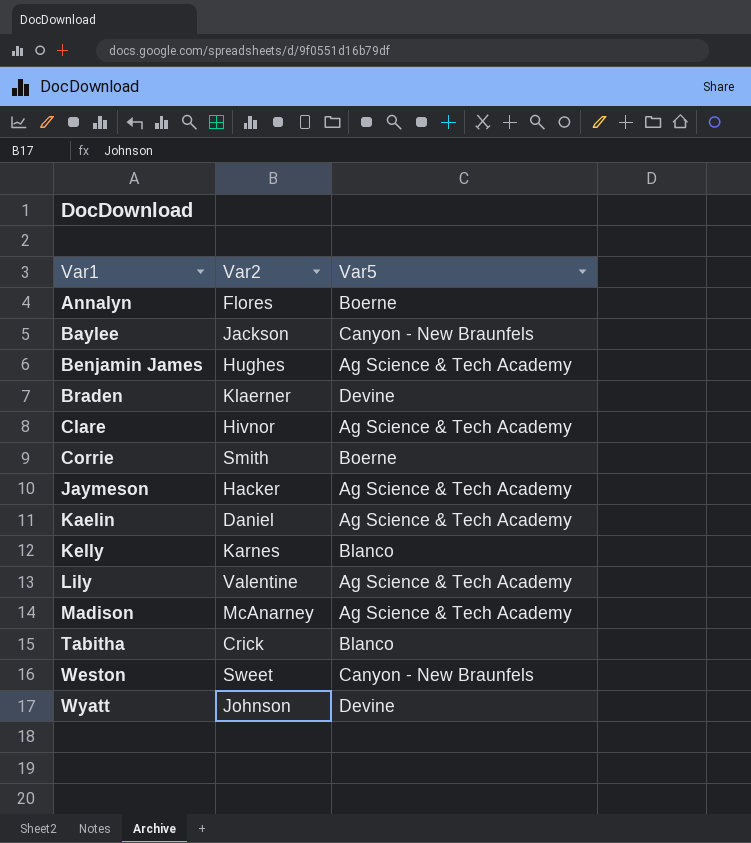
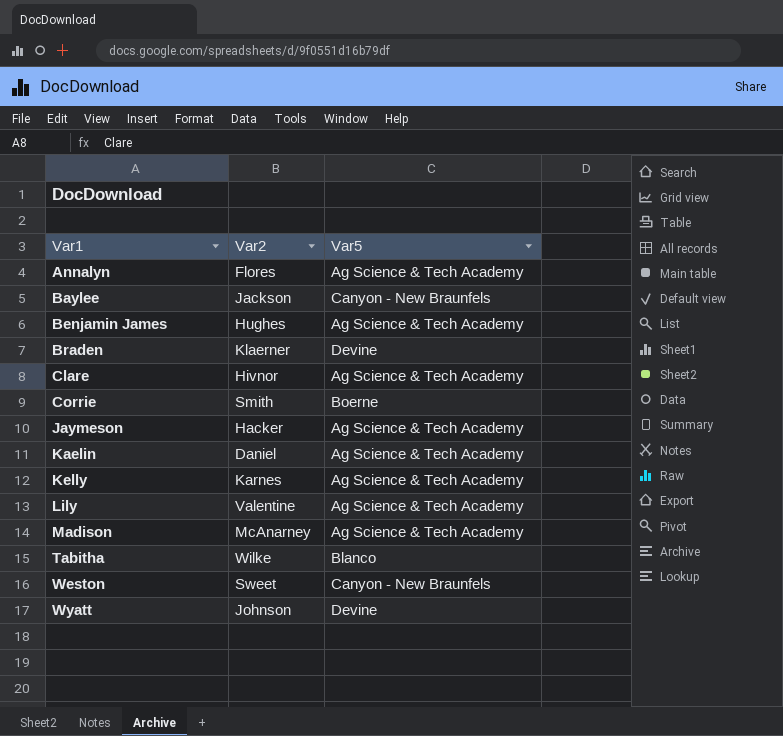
Annalyn | Var5: Boerne -> Ag Science & Tech Academy
Kelly | Var5: Blanco -> Ag Science & Tech Academy
Tabitha | Var2: Crick -> Wilke

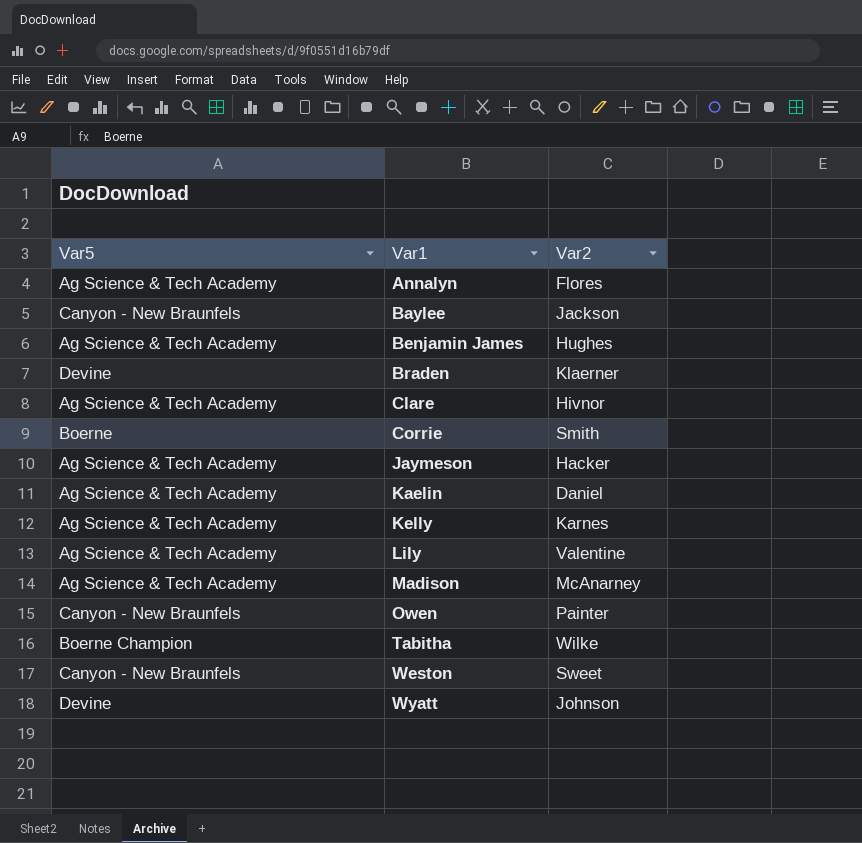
column Var5 | position: 3 -> 1
row Owen: none -> Canyon - New Braunfels | Painter
Tabitha | Var5: Blanco -> Boerne Champion

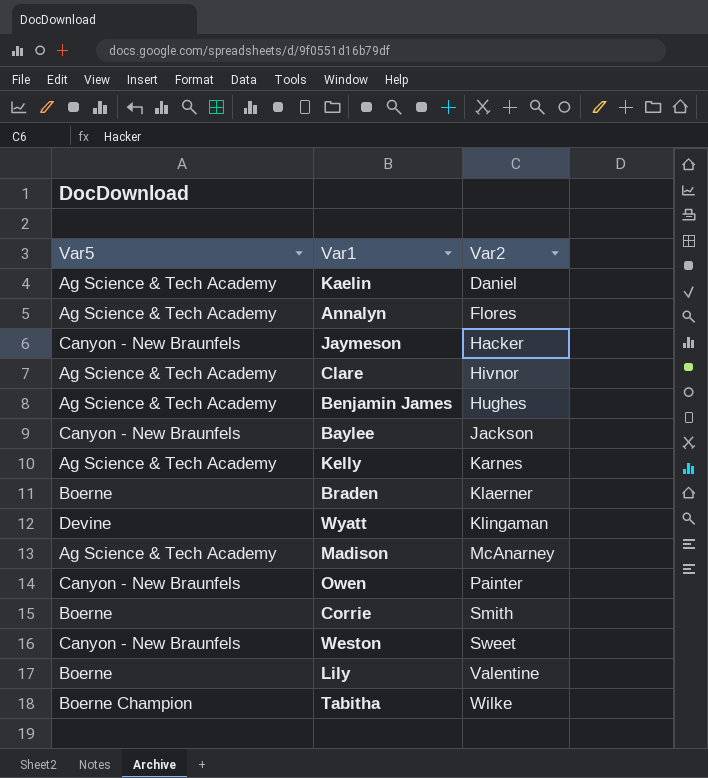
row order: Var1 ascending -> Var2 ascending
Jaymeson | Var5: Ag Science & Tech Academy -> Canyon - New Braunfels
Braden | Var5: Devine -> Boerne
Wyatt | Var2: Johnson -> Klingaman
Lily | Var5: Ag Science & Tech Academy -> Boerne

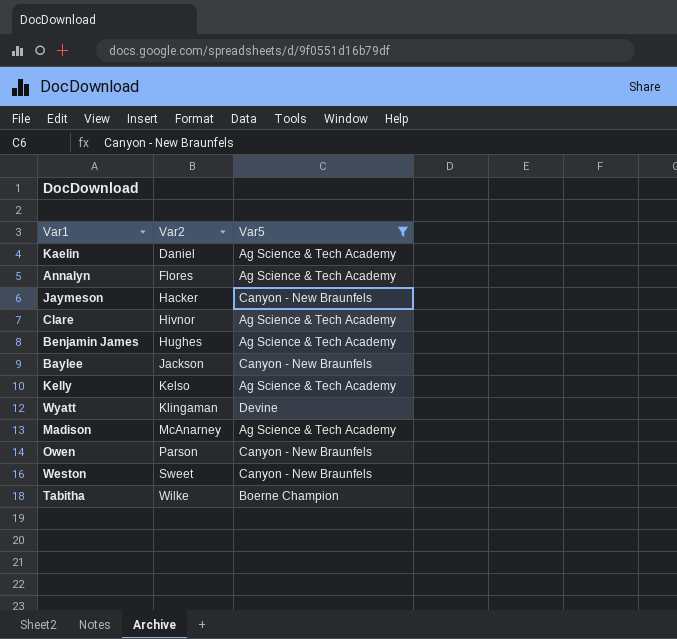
filter: none -> Var5 != Boerne
column Var5 | position: 1 -> 3
Kelly | Var2: Karnes -> Kelso
Owen | Var2: Painter -> Parson

